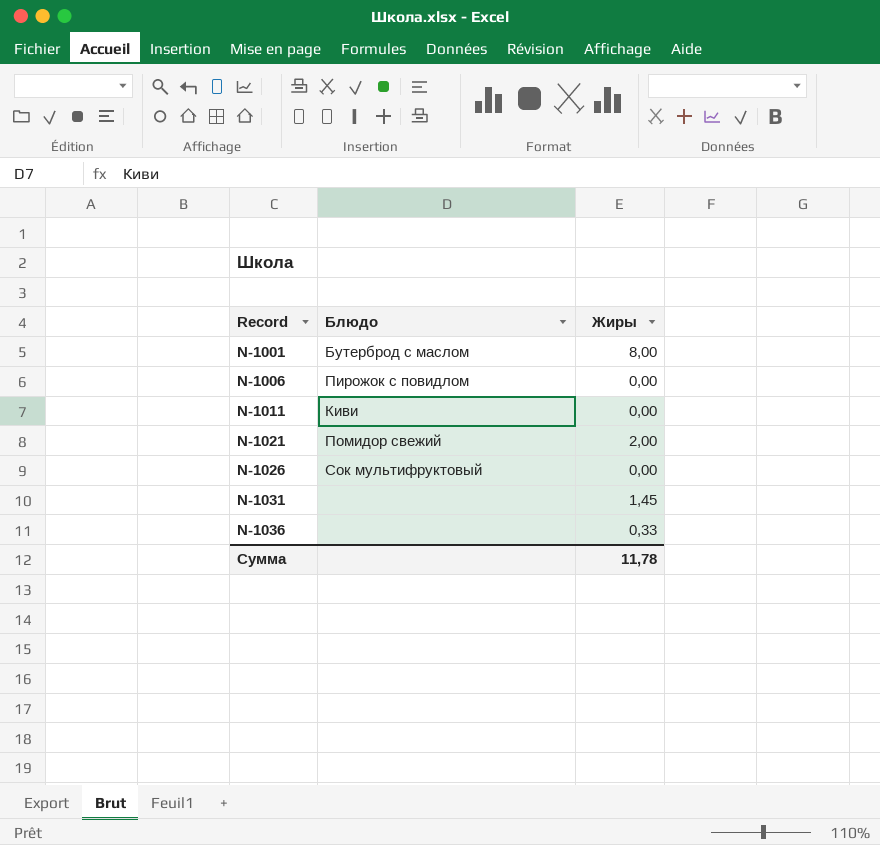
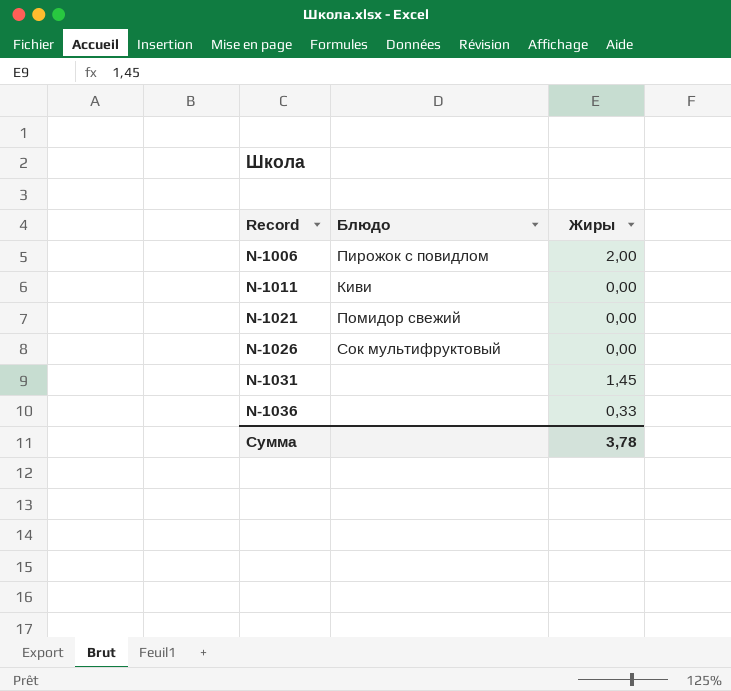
row N-1001: Бутерброд с маслом | 8,00 -> none
N-1006 | Жиры: 0,00 -> 2,00
N-1021 | Жиры: 2,00 -> 0,00
Сумма | Жиры: 11,78 -> 3,78

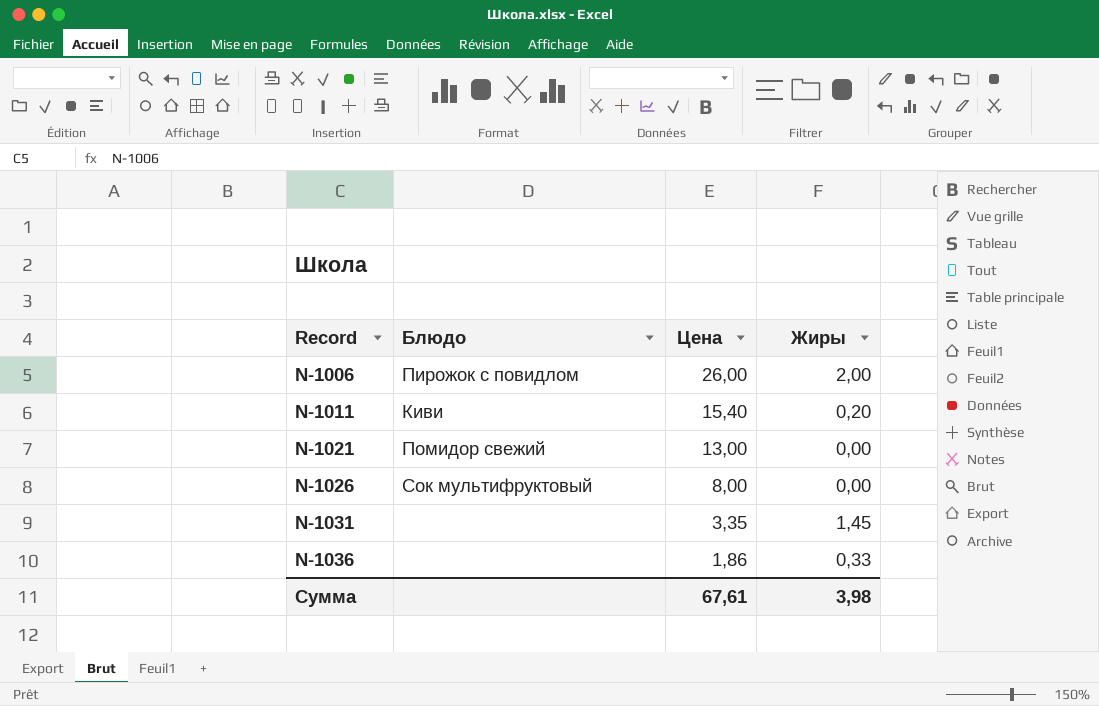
column Цена | position: none -> 3
N-1011 | Жиры: 0,00 -> 0,20
Сумма | Жиры: 3,78 -> 3,98

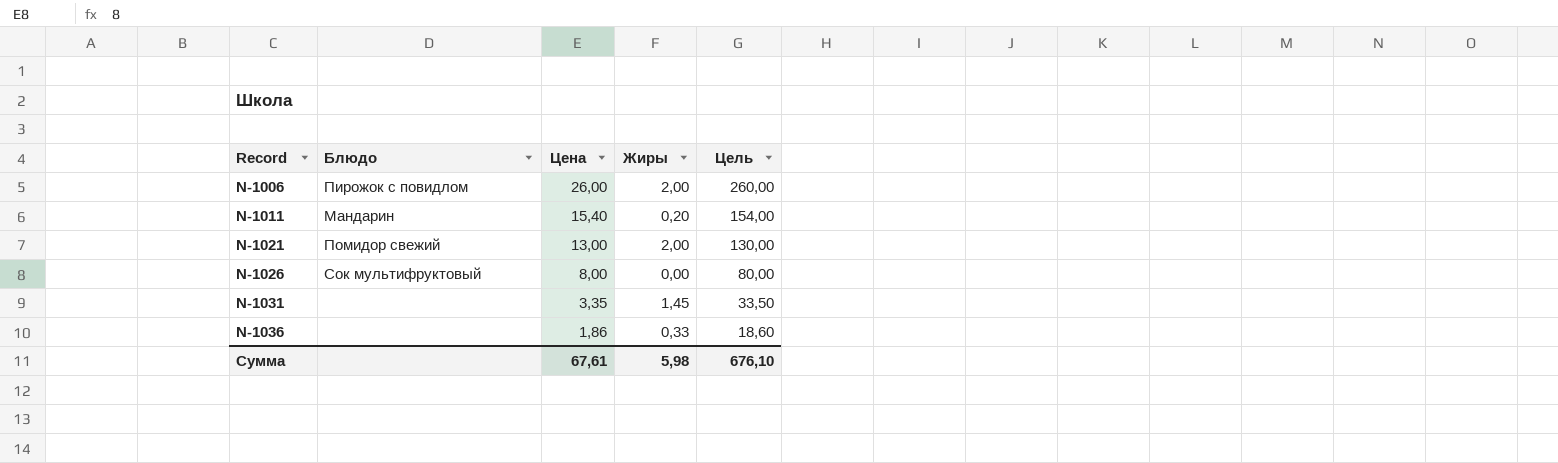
column Цель | formula: none -> [Цена] * 10
N-1011 | Блюдо: Киви -> Мандарин
N-1021 | Жиры: 0,00 -> 2,00
Сумма | Жиры: 3,98 -> 5,98

